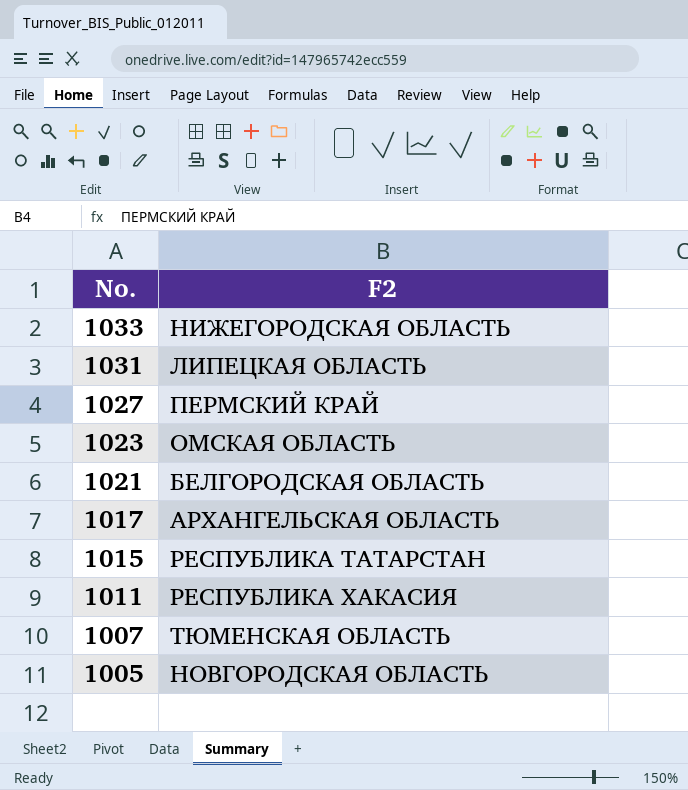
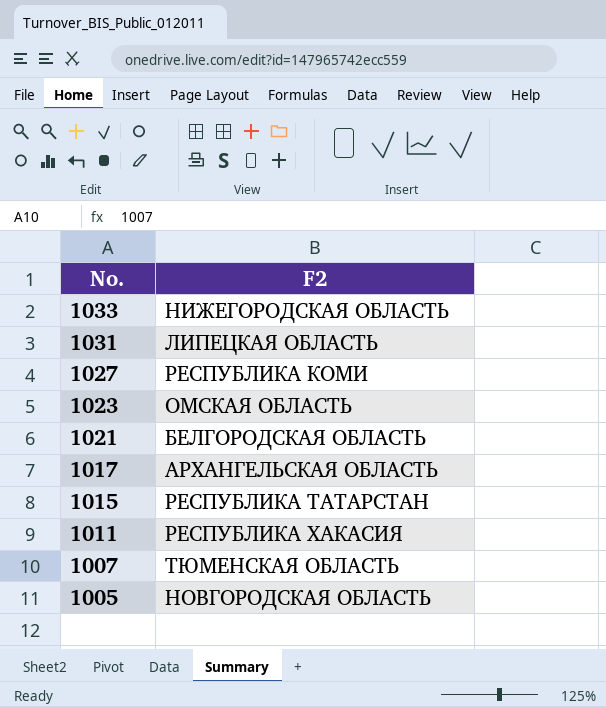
1027 | F2: ПЕРМСКИЙ КРАЙ -> РЕСПУБЛИКА КОМИ

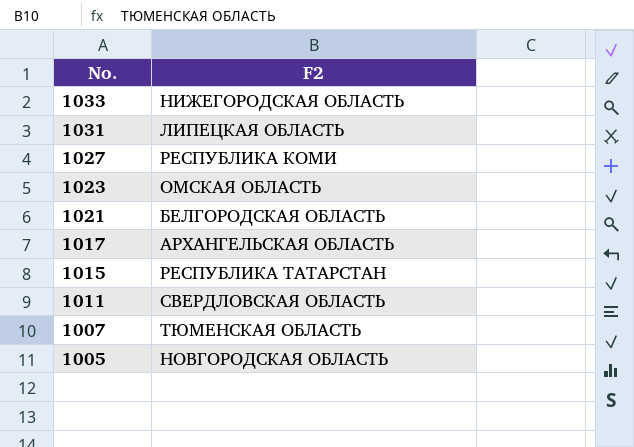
1011 | F2: РЕСПУБЛИКА ХАКАСИЯ -> СВЕРДЛОВСКАЯ ОБЛАСТЬ

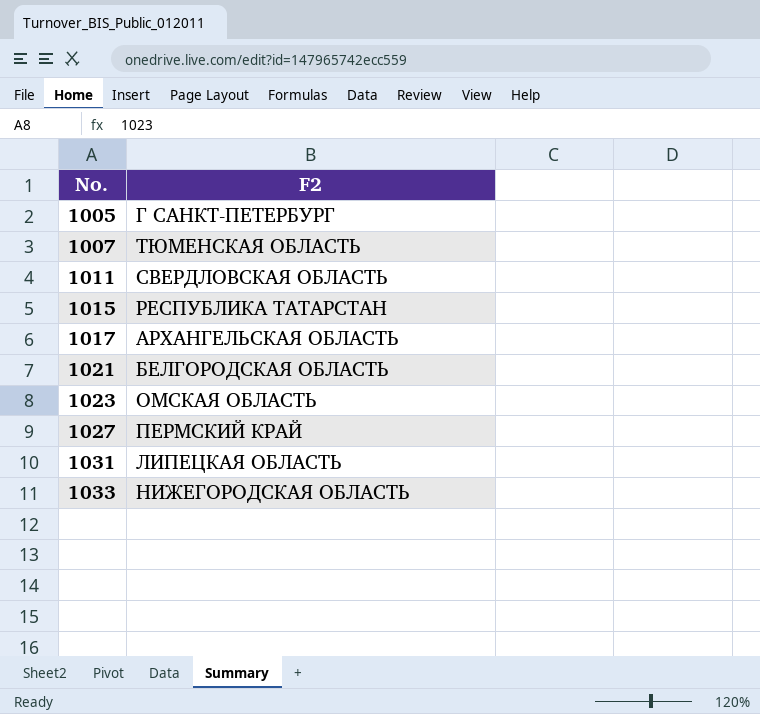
row order: No. descending -> No. ascending
1005 | F2: НОВГОРОДСКАЯ ОБЛАСТЬ -> Г САНКТ-ПЕТЕРБУРГ
1027 | F2: РЕСПУБЛИКА КОМИ -> ПЕРМСКИЙ КРАЙ

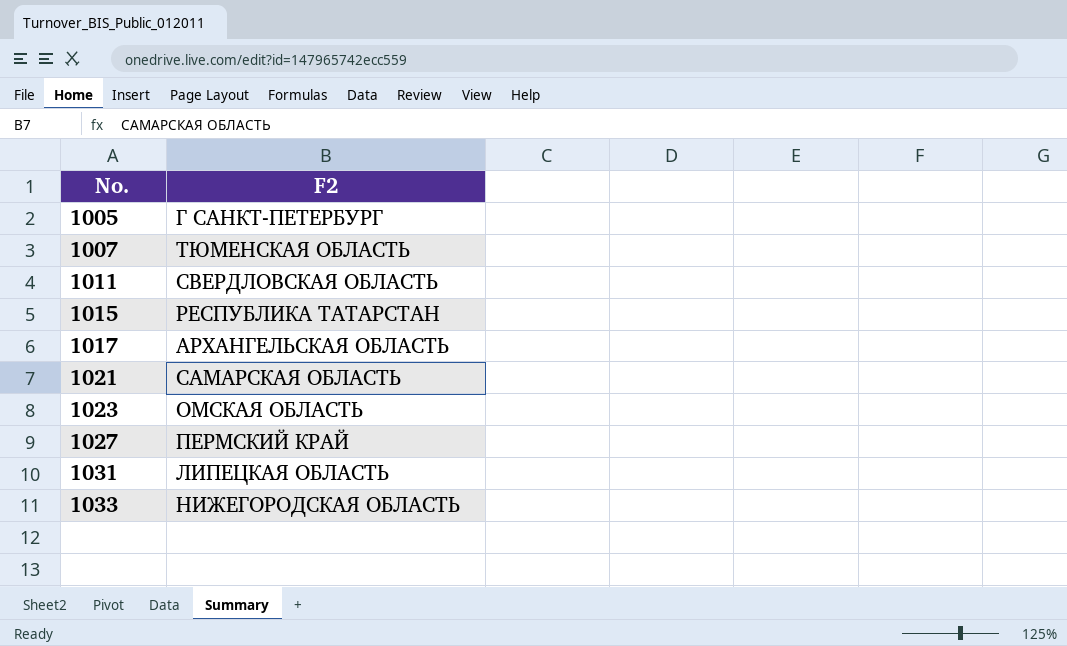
1021 | F2: БЕЛГОРОДСКАЯ ОБЛАСТЬ -> САМАРСКАЯ ОБЛАСТЬ

